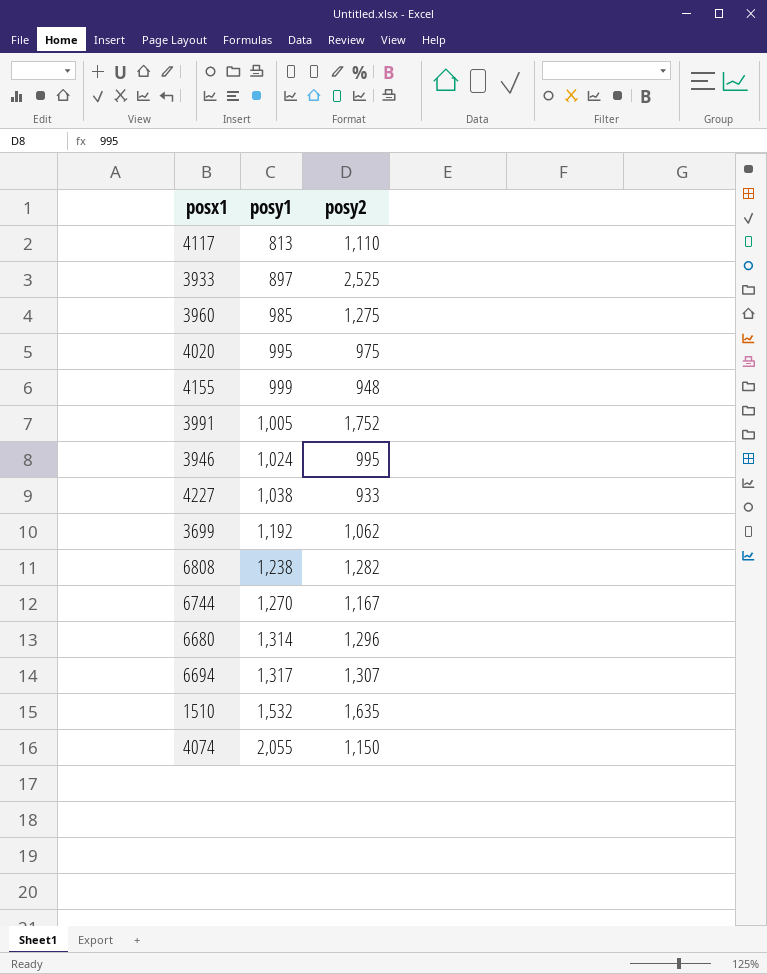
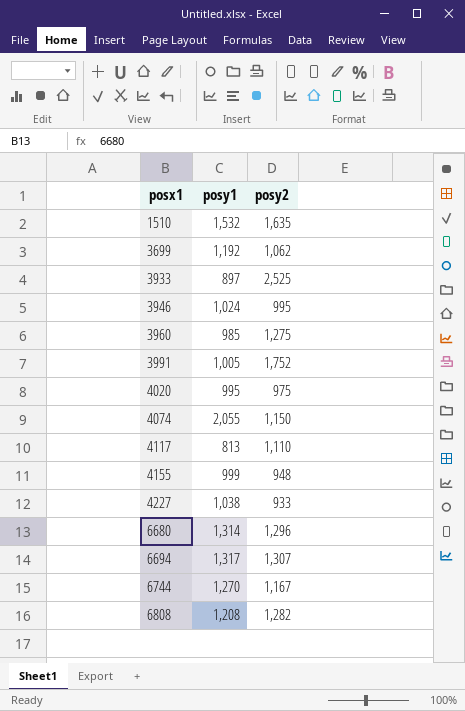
row order: posy1 ascending -> posx1 ascending
6808 | posy1: 1,238 -> 1,208

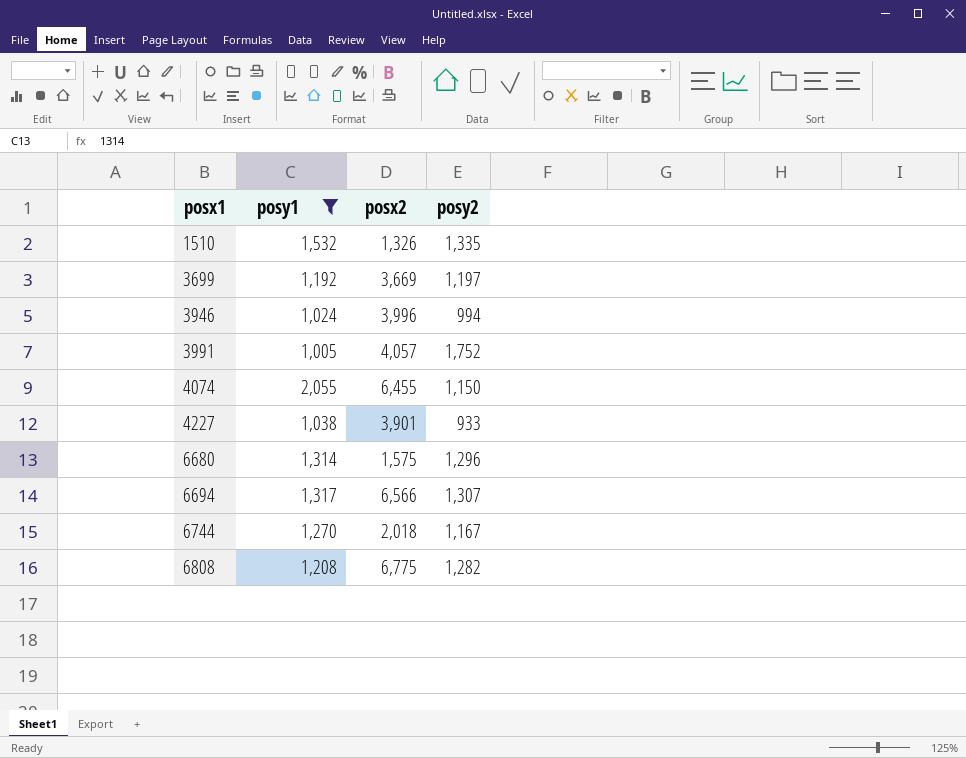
filter: none -> posy1 >= 1,005
column posx2 | position: none -> 3
1510 | posy2: 1,635 -> 1,335
3699 | posy2: 1,062 -> 1,197
3946 | posy2: 995 -> 994

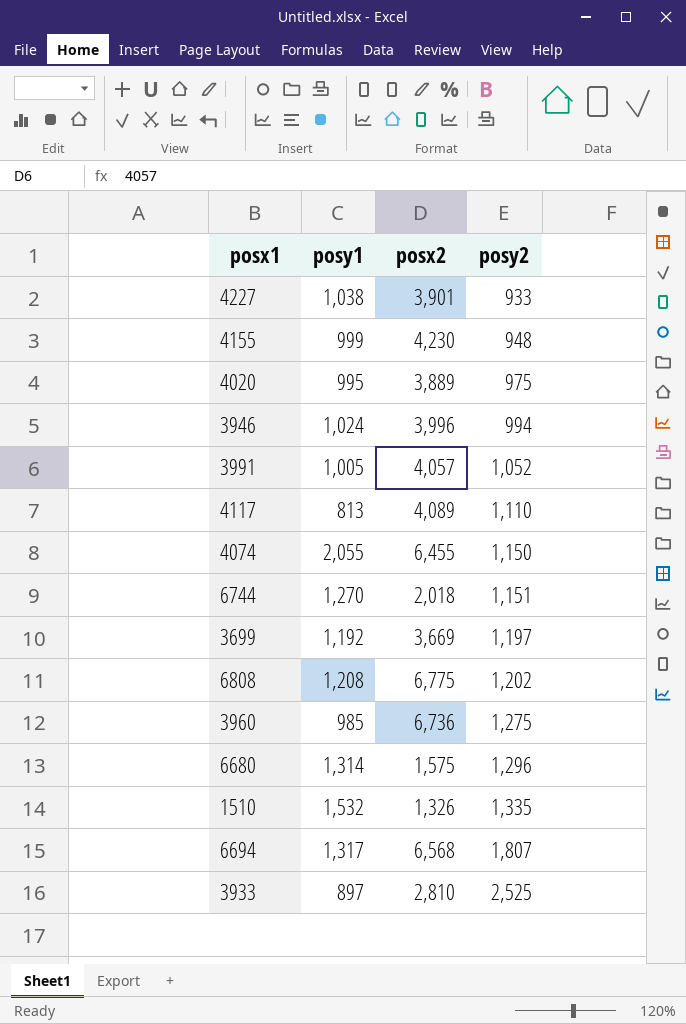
filter: posy1 >= 1,005 -> none
row order: posx1 ascending -> posy2 ascending
3991 | posy2: 1,752 -> 1,052
6744 | posy2: 1,167 -> 1,151
6808 | posy2: 1,282 -> 1,202
6694 | posx2: 6,566 -> 6,568
6694 | posy2: 1,307 -> 1,807

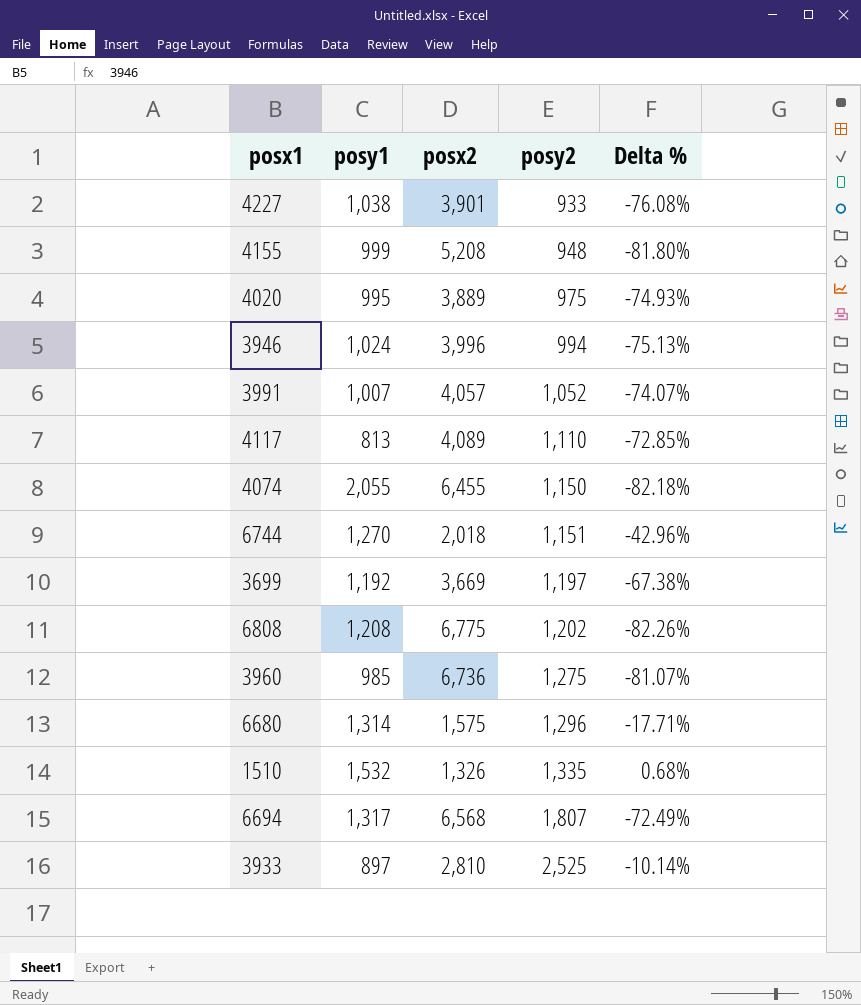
column Delta % | formula: none -> ([posy2] - [posx2]) / [posx2]
4155 | posx2: 4,230 -> 5,208
3991 | posy1: 1,005 -> 1,007

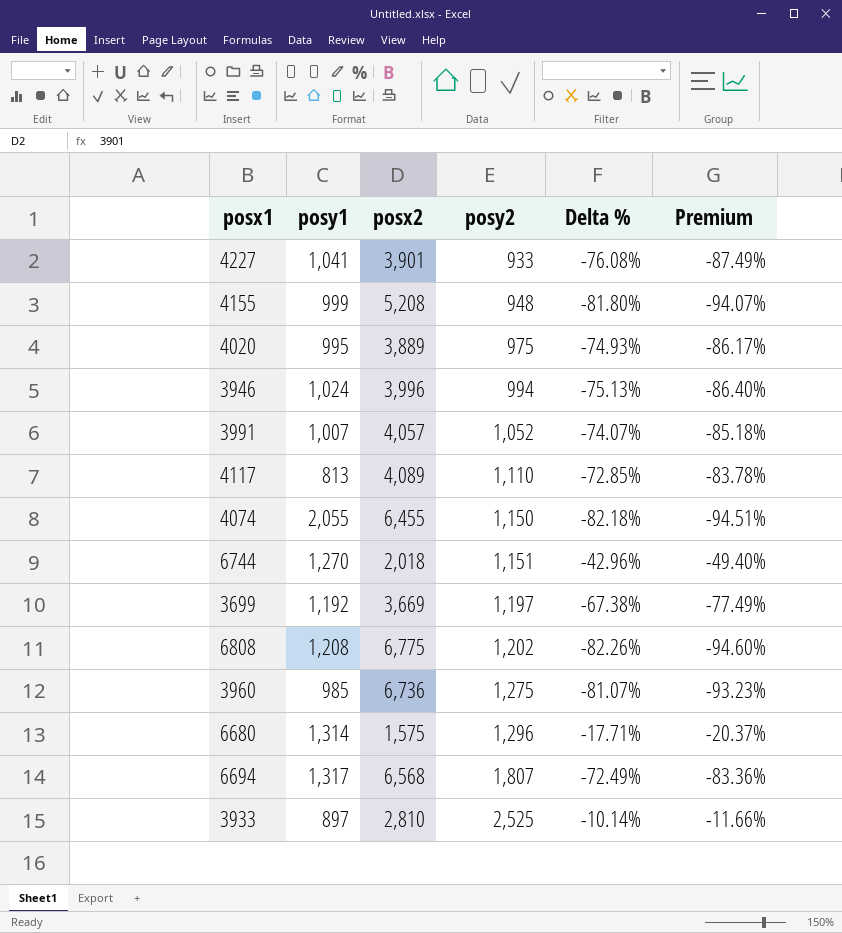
column Premium | formula: none -> [Delta %] * 1.15
row 1510: 1,532 | 1,326 | 1,335 | 0.68% -> none
4227 | posy1: 1,038 -> 1,041

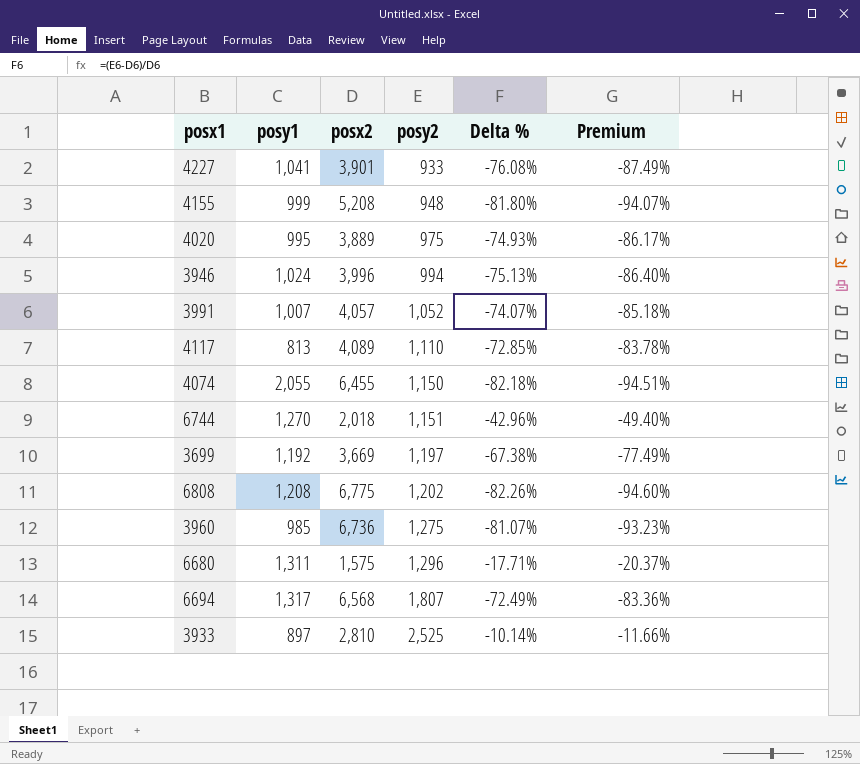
6680 | posy1: 1,314 -> 1,311

